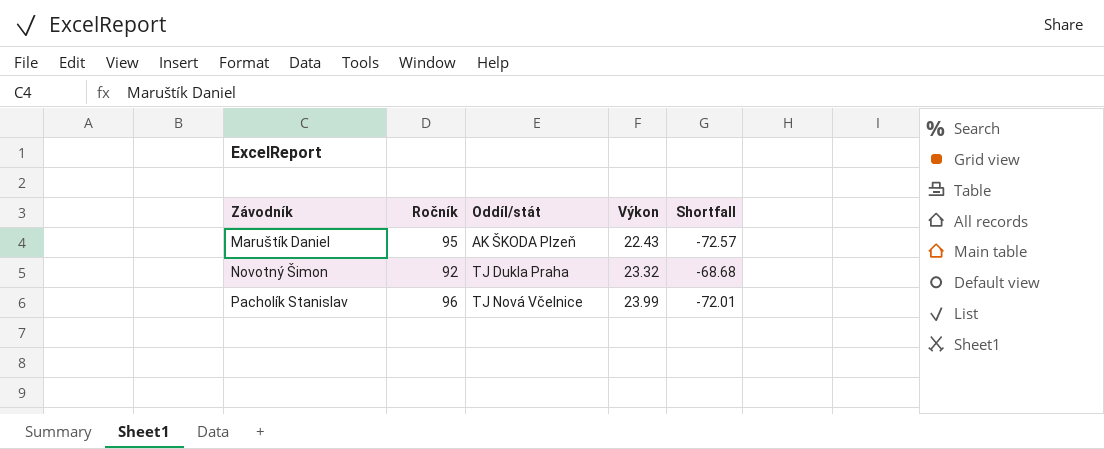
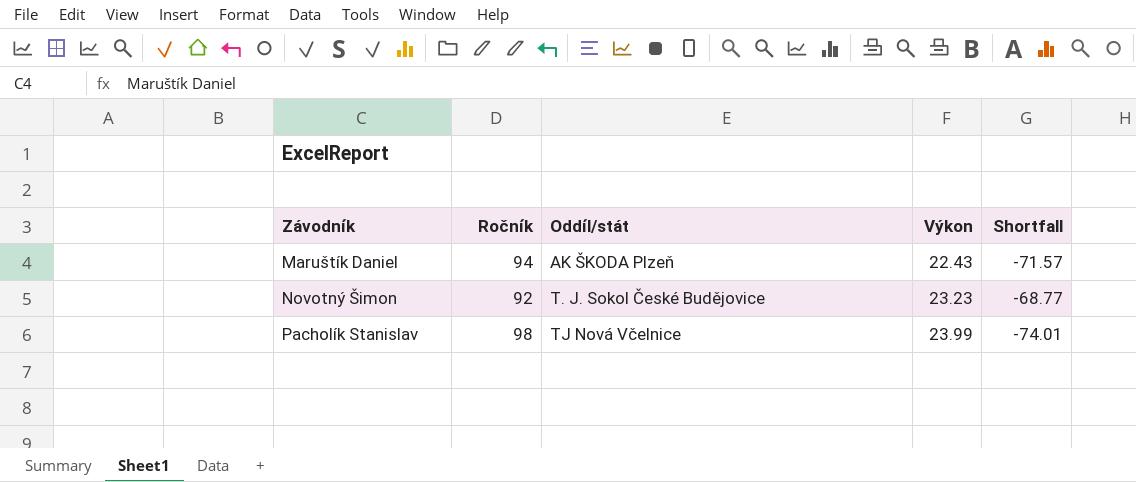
Maruštík Daniel | Ročník: 95 -> 94
Maruštík Daniel | Shortfall: -72.57 -> -71.57
Novotný Šimon | Oddíl/stát: TJ Dukla Praha -> T. J. Sokol České Budějovice
Novotný Šimon | Výkon: 23.32 -> 23.23
Novotný Šimon | Shortfall: -68.68 -> -68.77
Pacholík Stanislav | Ročník: 96 -> 98
Pacholík Stanislav | Shortfall: -72.01 -> -74.01

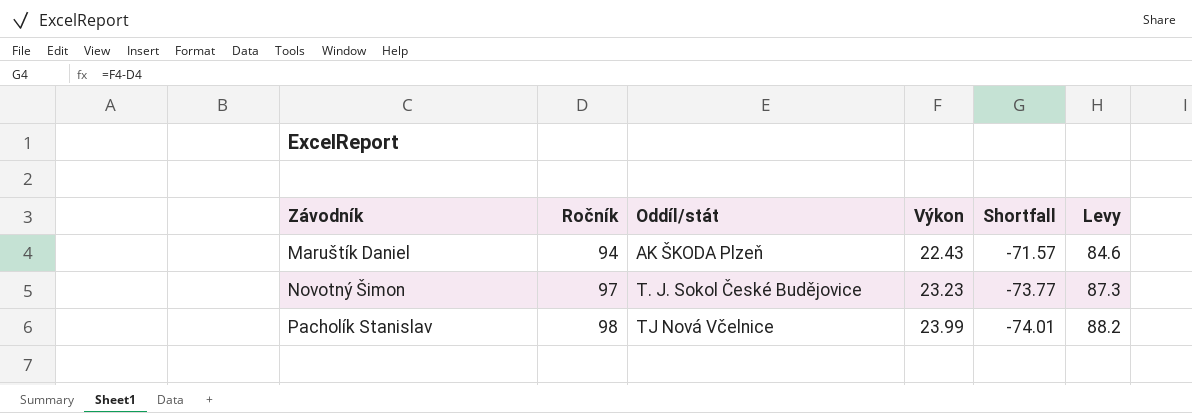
column Levy | formula: none -> [Ročník] * 0.9
Novotný Šimon | Ročník: 92 -> 97
Novotný Šimon | Shortfall: -68.77 -> -73.77

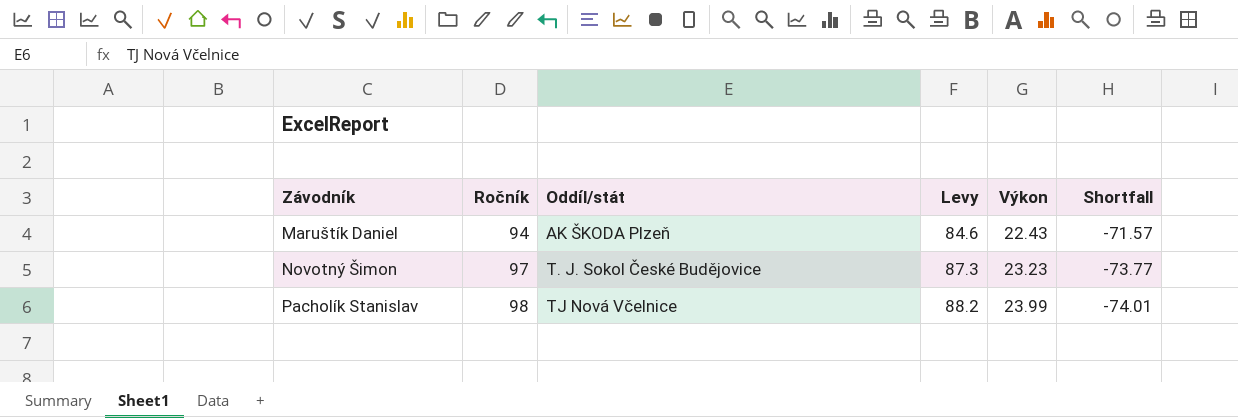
column Levy | position: 6 -> 4

